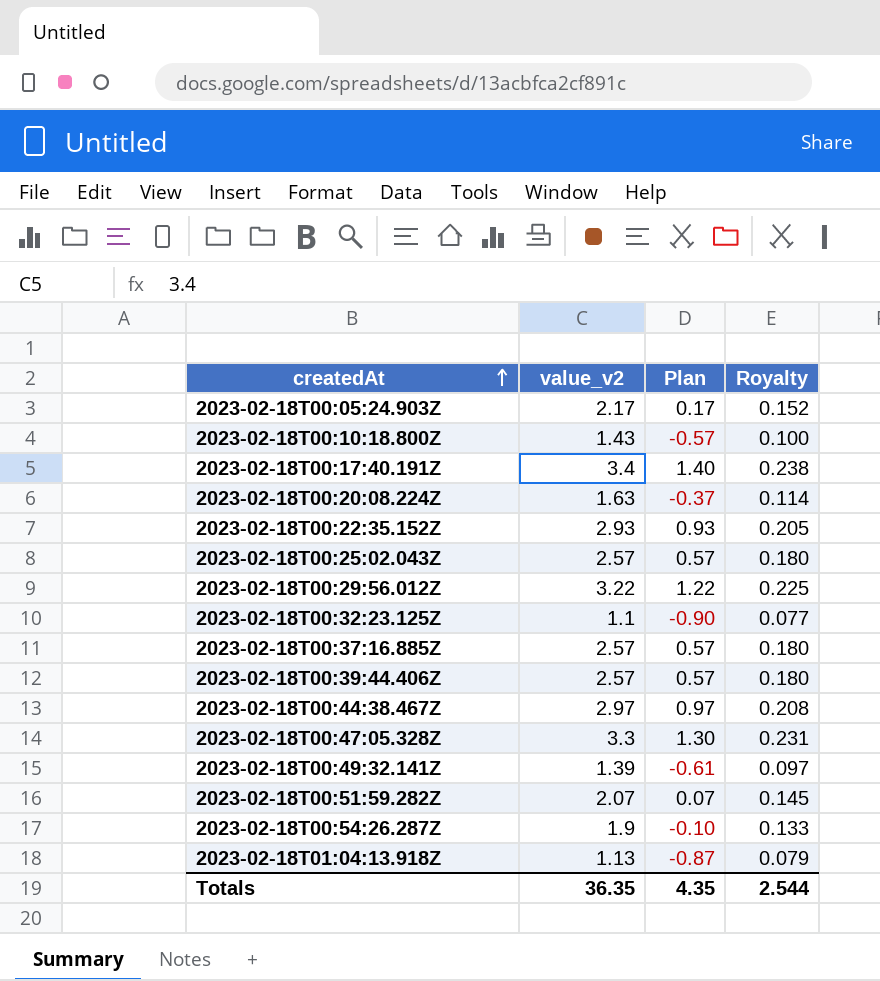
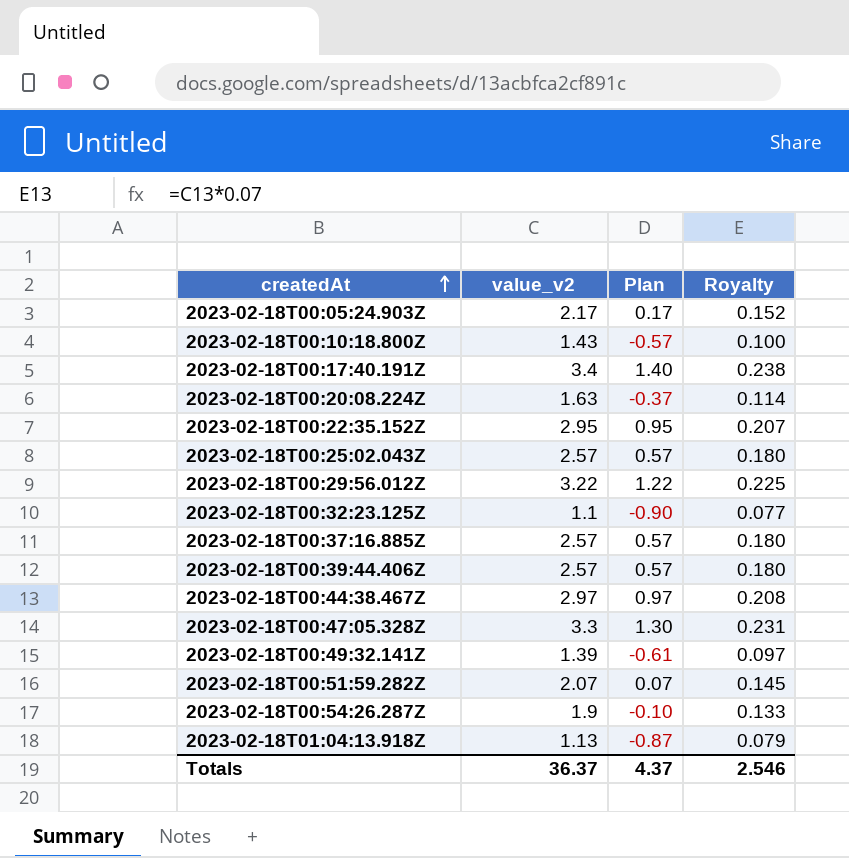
2023-02-18T00:22:35.152Z | value_v2: 2.93 -> 2.95
2023-02-18T00:22:35.152Z | Plan: 0.93 -> 0.95
2023-02-18T00:22:35.152Z | Royalty: 0.205 -> 0.207
Totals | value_v2: 36.35 -> 36.37
Totals | Plan: 4.35 -> 4.37
Totals | Royalty: 2.544 -> 2.546

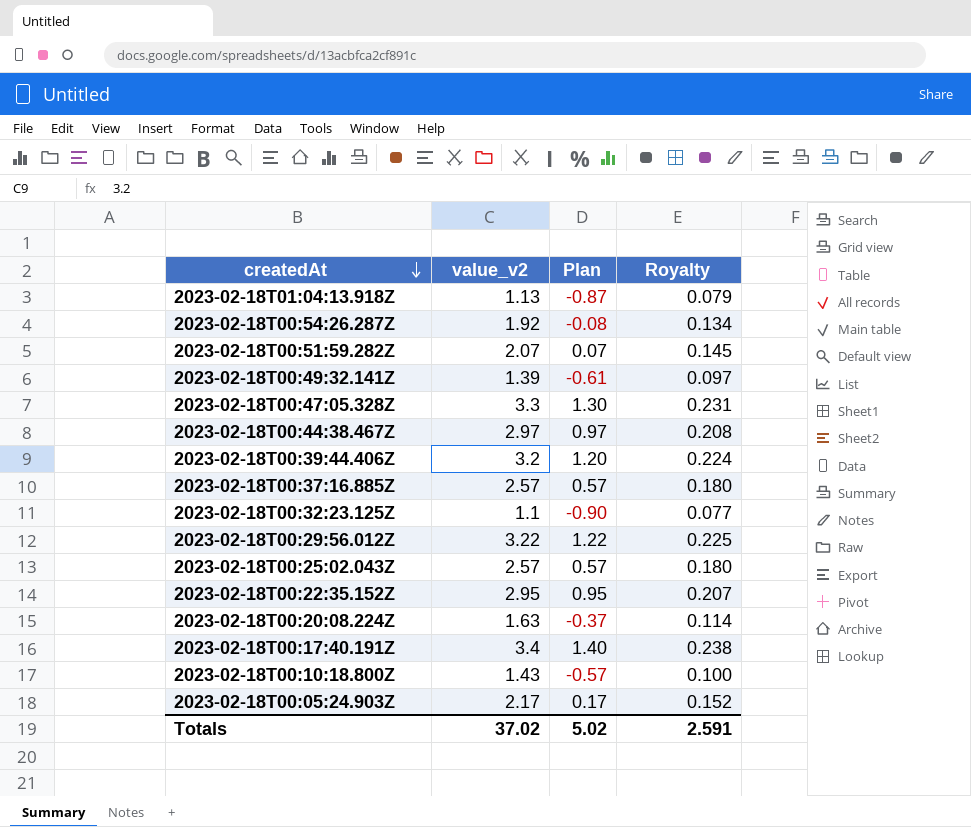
row order: createdAt ascending -> createdAt descending
2023-02-18T00:54:26.287Z | value_v2: 1.9 -> 1.92
2023-02-18T00:54:26.287Z | Plan: -0.10 -> -0.08
2023-02-18T00:54:26.287Z | Royalty: 0.133 -> 0.134
2023-02-18T00:39:44.406Z | value_v2: 2.57 -> 3.2
2023-02-18T00:39:44.406Z | Plan: 0.57 -> 1.20
2023-02-18T00:39:44.406Z | Royalty: 0.180 -> 0.224
Totals | value_v2: 36.37 -> 37.02
Totals | Plan: 4.37 -> 5.02
Totals | Royalty: 2.546 -> 2.591

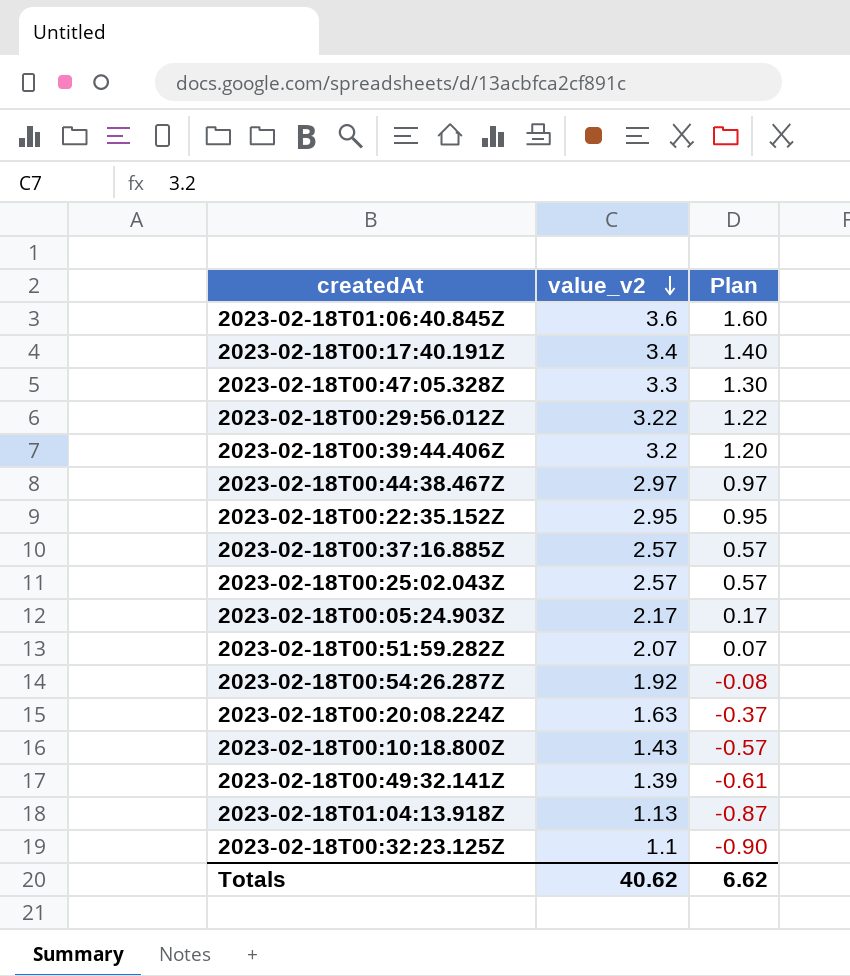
row order: createdAt descending -> value_v2 descending
column Royalty | formula: [value_v2] * 0.07 -> none
row 2023-02-18T01:06:40.845Z: none -> 3.6 | 1.60
Totals | value_v2: 37.02 -> 40.62
Totals | Plan: 5.02 -> 6.62

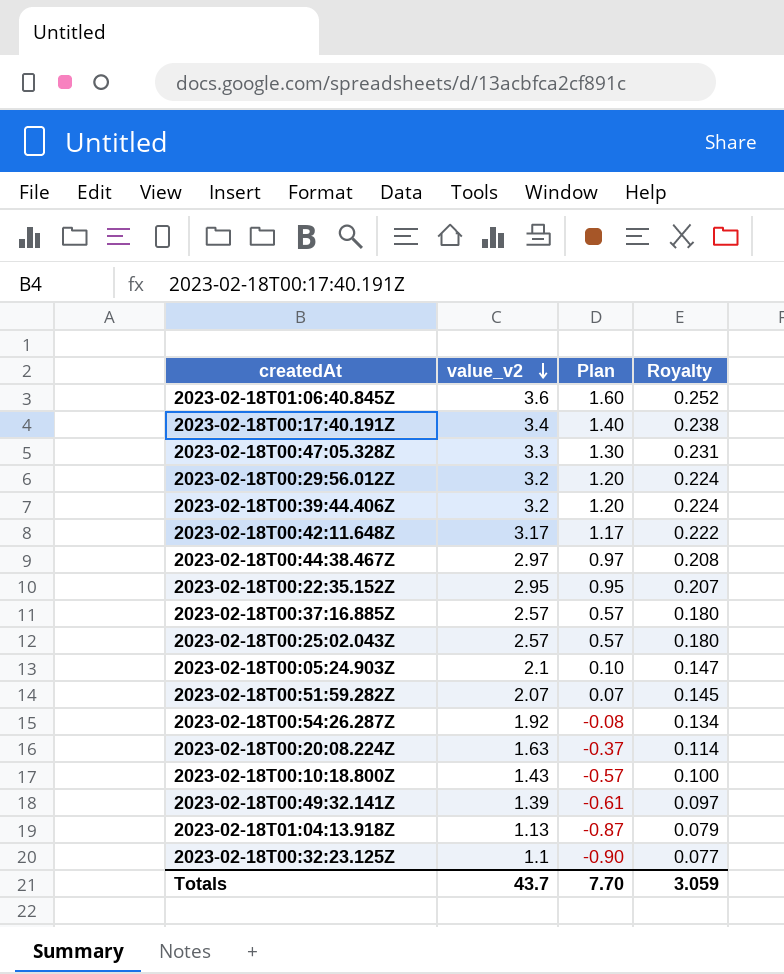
column Royalty | formula: none -> [value_v2] * 0.07
2023-02-18T00:29:56.012Z | value_v2: 3.22 -> 3.2
2023-02-18T00:29:56.012Z | Plan: 1.22 -> 1.20
row 2023-02-18T00:42:11.648Z: none -> 3.17 | 1.17 | 0.222
2023-02-18T00:05:24.903Z | value_v2: 2.17 -> 2.1
2023-02-18T00:05:24.903Z | Plan: 0.17 -> 0.10
Totals | value_v2: 40.62 -> 43.7
Totals | Plan: 6.62 -> 7.70

